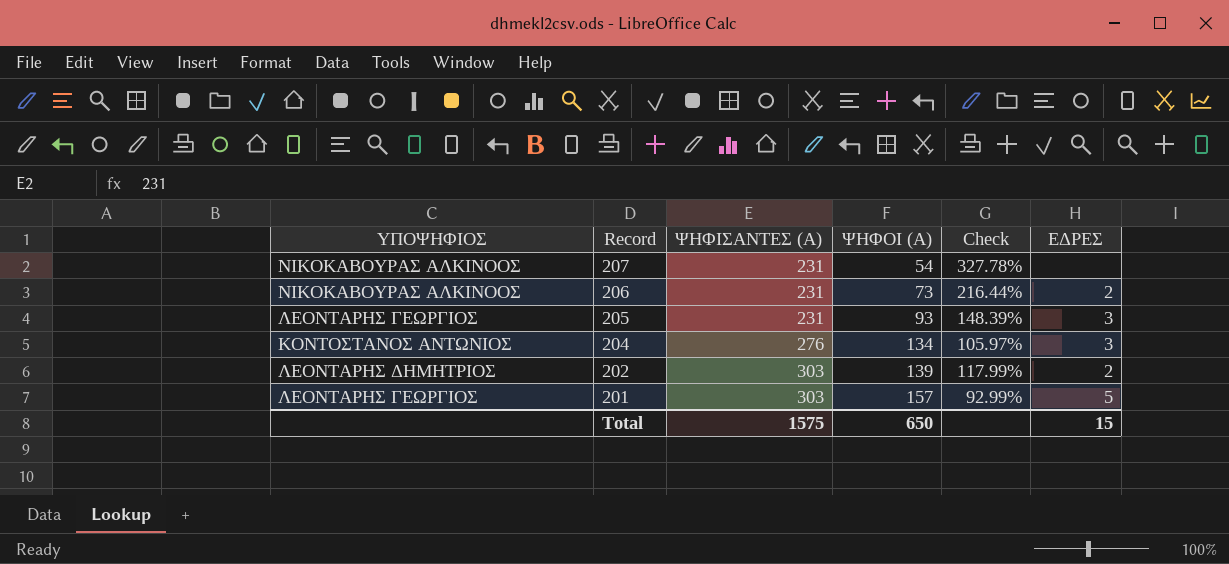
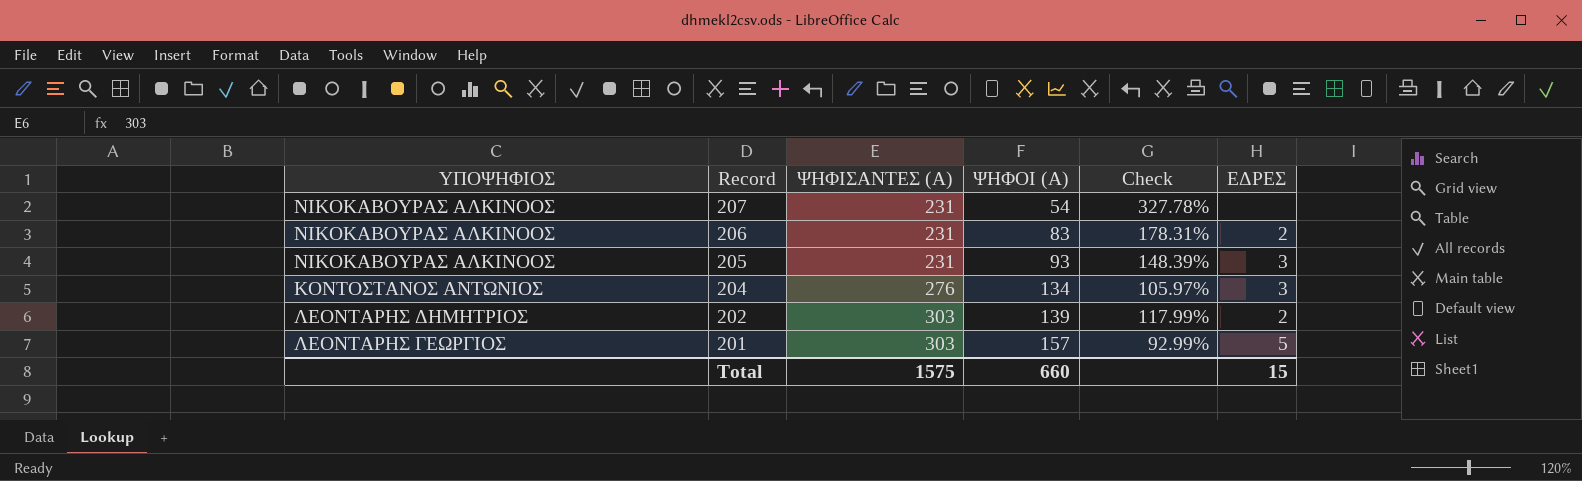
206 | ΨΗΦΟΙ (Α): 73 -> 83
206 | Check: 216.44% -> 178.31%
205 | ΥΠΟΨΗΦΙΟΣ: ΛΕΟΝΤΑΡΗΣ ΓΕΩΡΓΙΟΣ -> ΝΙΚΟΚΑΒΟΥΡΑΣ ΑΛΚΙΝΟΟΣ
Total | ΨΗΦΟΙ (Α): 650 -> 660

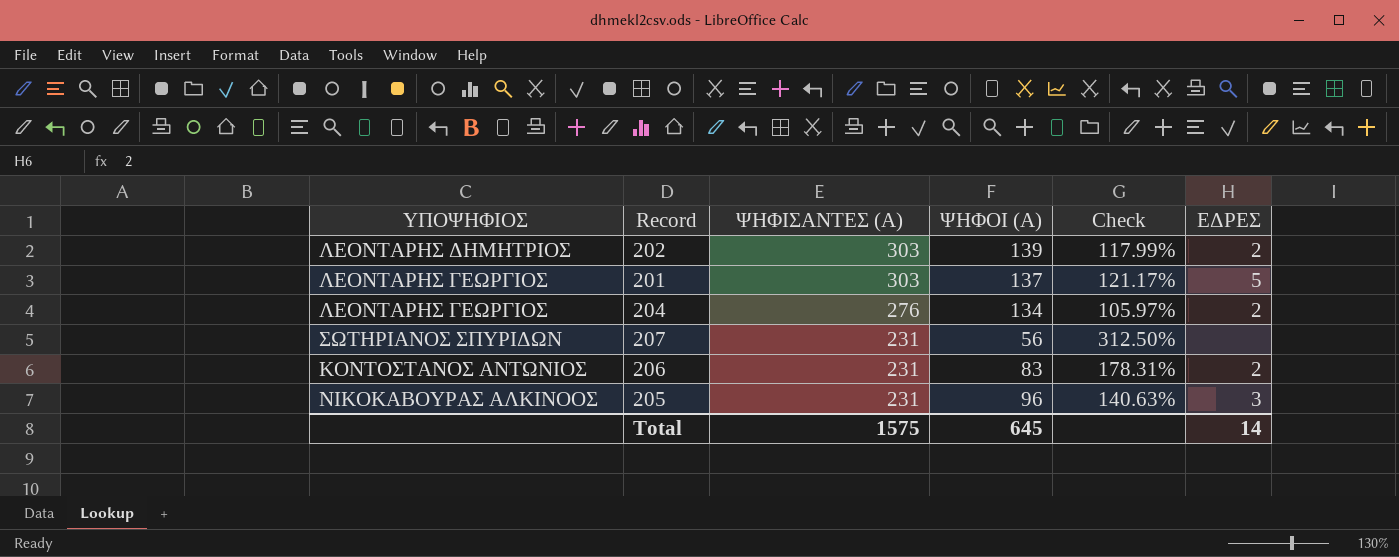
row order: Record descending -> ΨΗΦΙΣΑΝΤΕΣ (Α) descending
201 | ΨΗΦΟΙ (Α): 157 -> 137
201 | Check: 92.99% -> 121.17%
204 | ΥΠΟΨΗΦΙΟΣ: ΚΟΝΤΟΣΤΑΝΟΣ ΑΝΤΩΝΙΟΣ -> ΛΕΟΝΤΑΡΗΣ ΓΕΩΡΓΙΟΣ
204 | ΕΔΡΕΣ: 3 -> 2
207 | ΥΠΟΨΗΦΙΟΣ: ΝΙΚΟΚΑΒΟΥΡΑΣ ΑΛΚΙΝΟΟΣ -> ΣΩΤΗΡΙΑΝΟΣ ΣΠΥΡΙΔΩΝ
207 | ΨΗΦΟΙ (Α): 54 -> 56
207 | Check: 327.78% -> 312.50%
206 | ΥΠΟΨΗΦΙΟΣ: ΝΙΚΟΚΑΒΟΥΡΑΣ ΑΛΚΙΝΟΟΣ -> ΚΟΝΤΟΣΤΑΝΟΣ ΑΝΤΩΝΙΟΣ
205 | ΨΗΦΟΙ (Α): 93 -> 96
205 | Check: 148.39% -> 140.63%
Total | ΨΗΦΟΙ (Α): 660 -> 645
Total | ΕΔΡΕΣ: 15 -> 14

